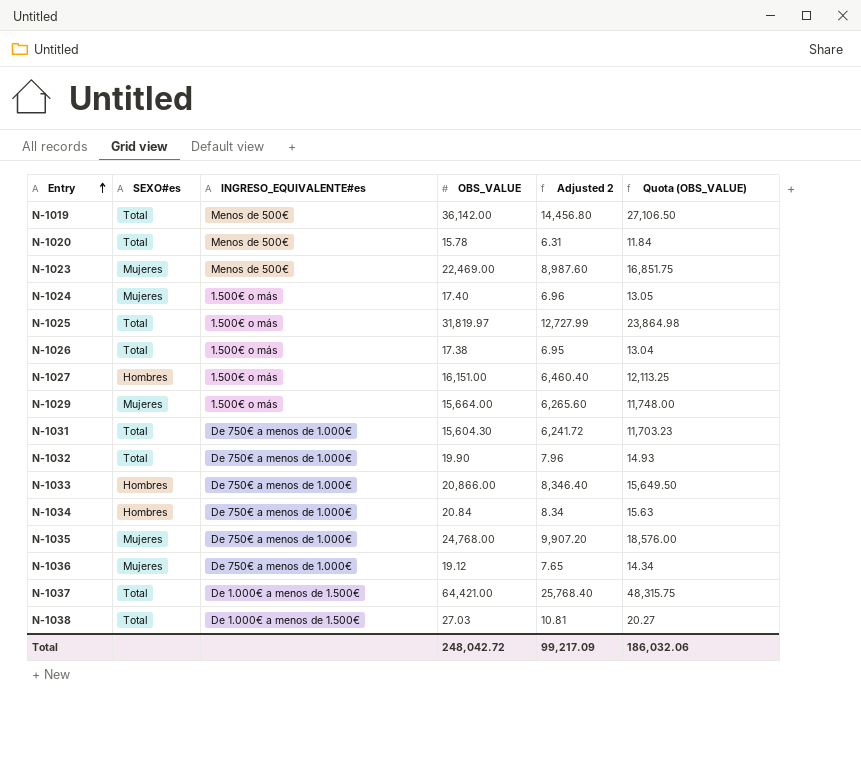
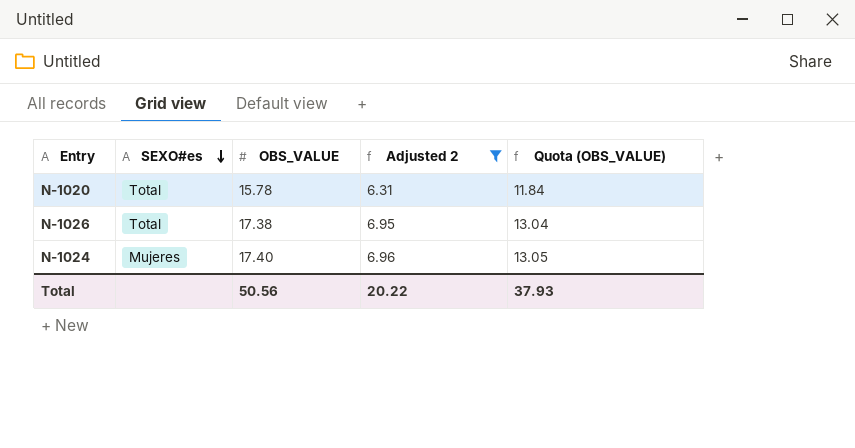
filter: none -> Adjusted 2 <= 6.96
row order: Entry ascending -> SEXO#es descending
column INGRESO_EQUIVALENTE#es | position: 3 -> none
Total | OBS_VALUE: 248,042.72 -> 50.56
Total | Adjusted 2: 99,217.09 -> 20.22
Total | Quota (OBS_VALUE): 186,032.06 -> 37.93

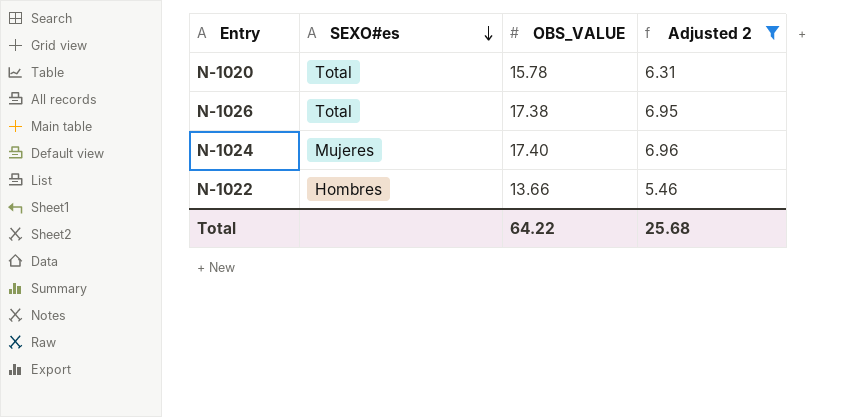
column Quota (OBS_VALUE) | formula: [OBS_VALUE] * 0.75 -> none
row N-1022: none -> Hombres | 13.66 | 5.46
Total | OBS_VALUE: 50.56 -> 64.22
Total | Adjusted 2: 20.22 -> 25.68

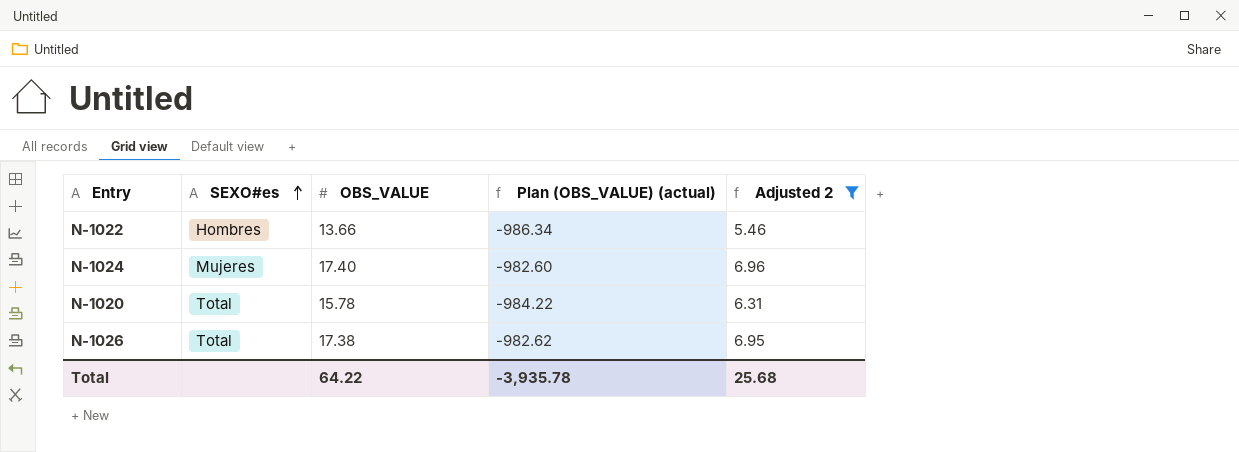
row order: SEXO#es descending -> SEXO#es ascending
column Plan (OBS_VALUE) (actual) | formula: none -> [OBS_VALUE] - 1000

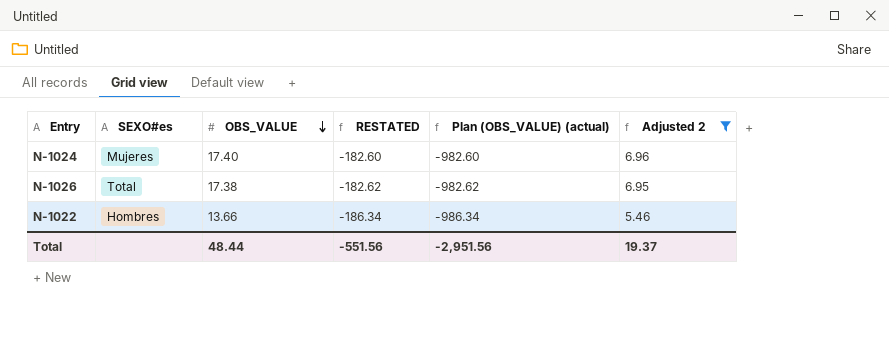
row order: SEXO#es ascending -> OBS_VALUE descending
column RESTATED | formula: none -> [OBS_VALUE] - 200
row N-1020: Total | 15.78 | -984.22 | 6.31 -> none
Total | OBS_VALUE: 64.22 -> 48.44
Total | Plan (OBS_VALUE) (actual): -3,935.78 -> -2,951.56
Total | Adjusted 2: 25.68 -> 19.37

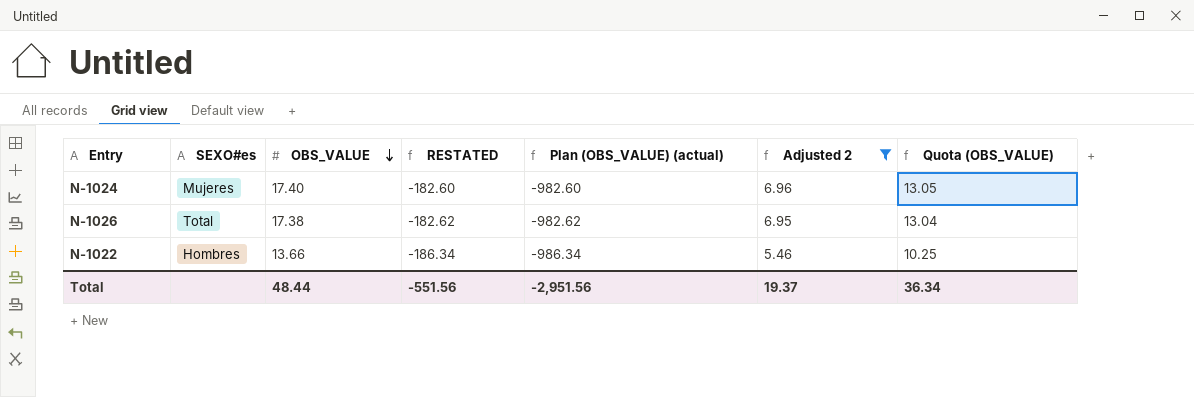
column Quota (OBS_VALUE) | formula: none -> [OBS_VALUE] * 0.75

